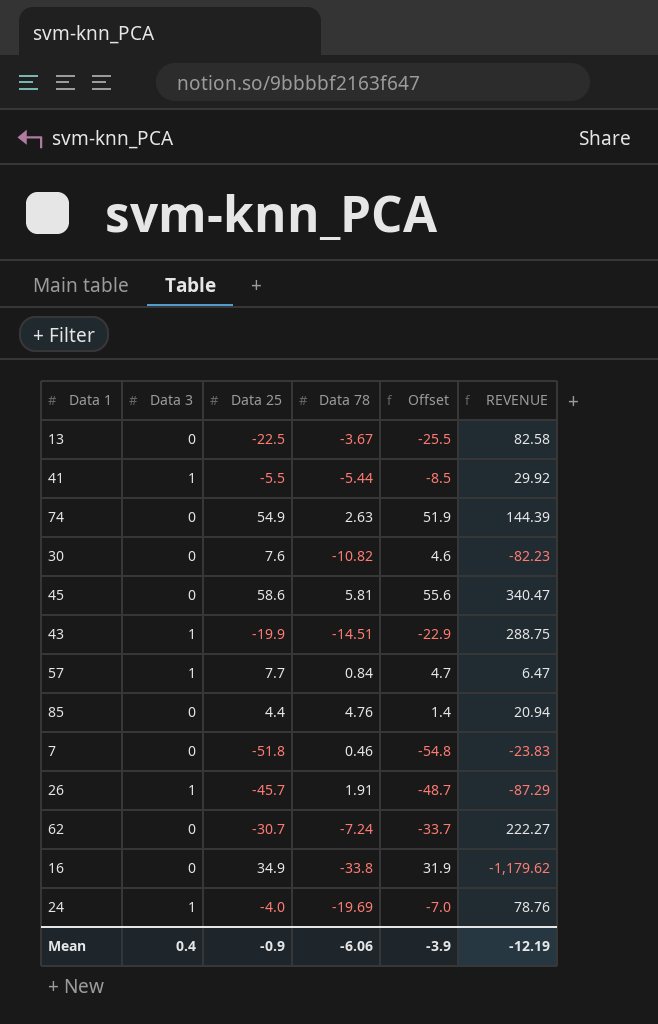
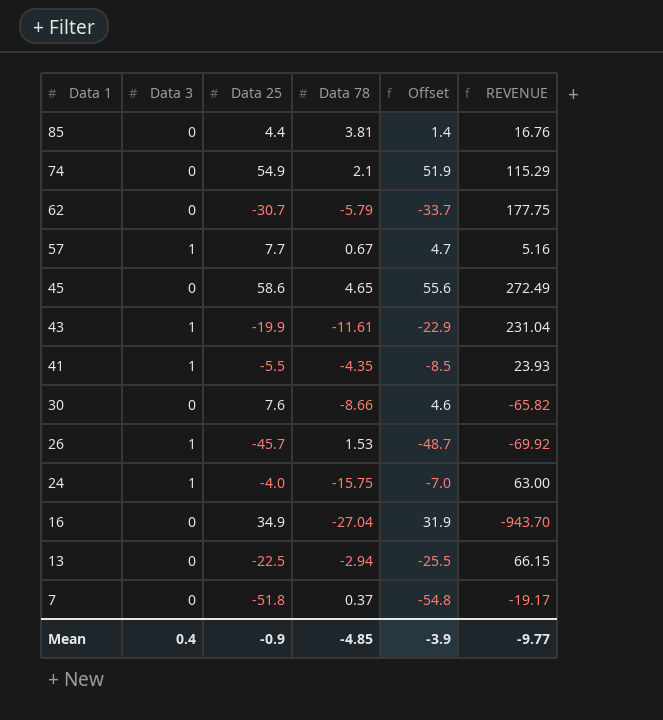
row order: none -> Data 1 descending
85 | Data 78: 4.76 -> 3.81
85 | REVENUE: 20.94 -> 16.76
74 | Data 78: 2.63 -> 2.1
74 | REVENUE: 144.39 -> 115.29
62 | Data 78: -7.24 -> -5.79
62 | REVENUE: 222.27 -> 177.75
57 | Data 78: 0.84 -> 0.67
57 | REVENUE: 6.47 -> 5.16
45 | Data 78: 5.81 -> 4.65
45 | REVENUE: 340.47 -> 272.49
43 | Data 78: -14.51 -> -11.61
43 | REVENUE: 288.75 -> 231.04
41 | Data 78: -5.44 -> -4.35
41 | REVENUE: 29.92 -> 23.93
30 | Data 78: -10.82 -> -8.66
30 | REVENUE: -82.23 -> -65.82
26 | Data 78: 1.91 -> 1.53
26 | REVENUE: -87.29 -> -69.92
24 | Data 78: -19.69 -> -15.75
24 | REVENUE: 78.76 -> 63.00
16 | Data 78: -33.8 -> -27.04
16 | REVENUE: -1,179.62 -> -943.70
13 | Data 78: -3.67 -> -2.94
13 | REVENUE: 82.58 -> 66.15
7 | Data 78: 0.46 -> 0.37
7 | REVENUE: -23.83 -> -19.17
Mean | Data 78: -6.06 -> -4.85
Mean | REVENUE: -12.19 -> -9.77

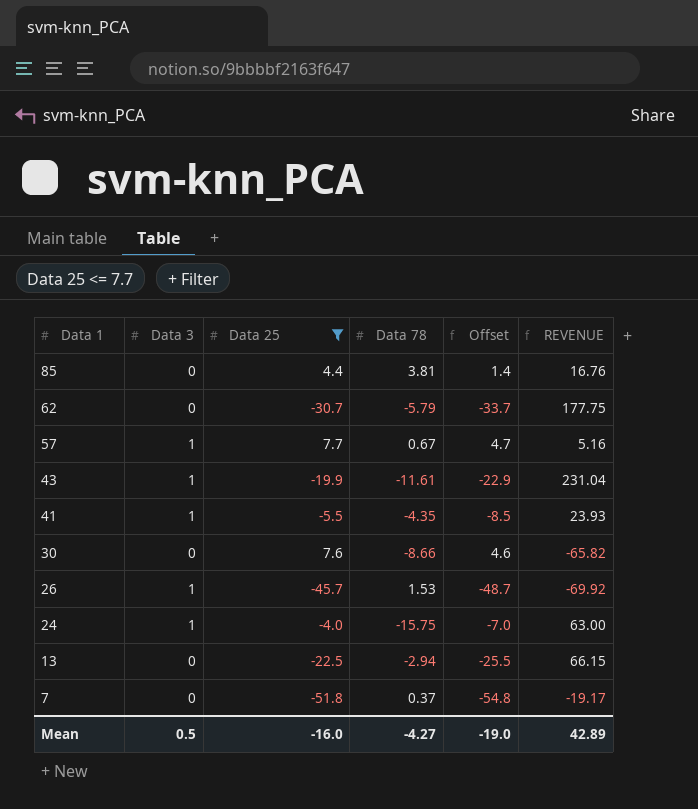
filter: none -> Data 25 <= 7.7
Mean | Data 3: 0.4 -> 0.5
Mean | Data 25: -0.9 -> -16.0
Mean | Data 78: -4.85 -> -4.27
Mean | Offset: -3.9 -> -19.0
Mean | REVENUE: -9.77 -> 42.89

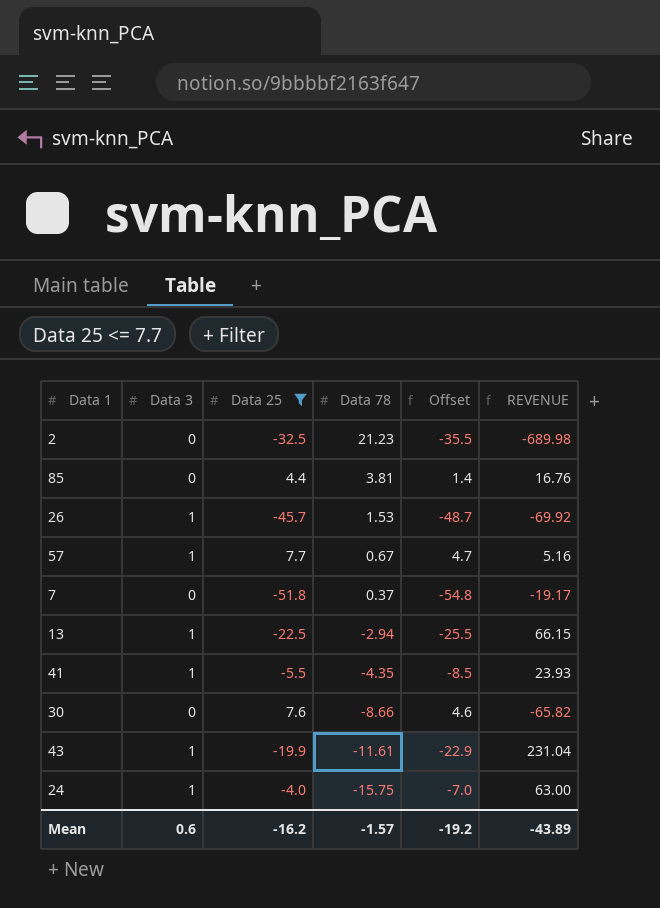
row order: Data 1 descending -> Data 78 descending
row 62: 0 | -30.7 | -5.79 | -33.7 | 177.75 -> none
row 2: none -> 0 | -32.5 | 21.23 | -35.5 | -689.98
13 | Data 3: 0 -> 1
Mean | Data 3: 0.5 -> 0.6
Mean | Data 25: -16.0 -> -16.2
Mean | Data 78: -4.27 -> -1.57
Mean | Offset: -19.0 -> -19.2
Mean | REVENUE: 42.89 -> -43.89

